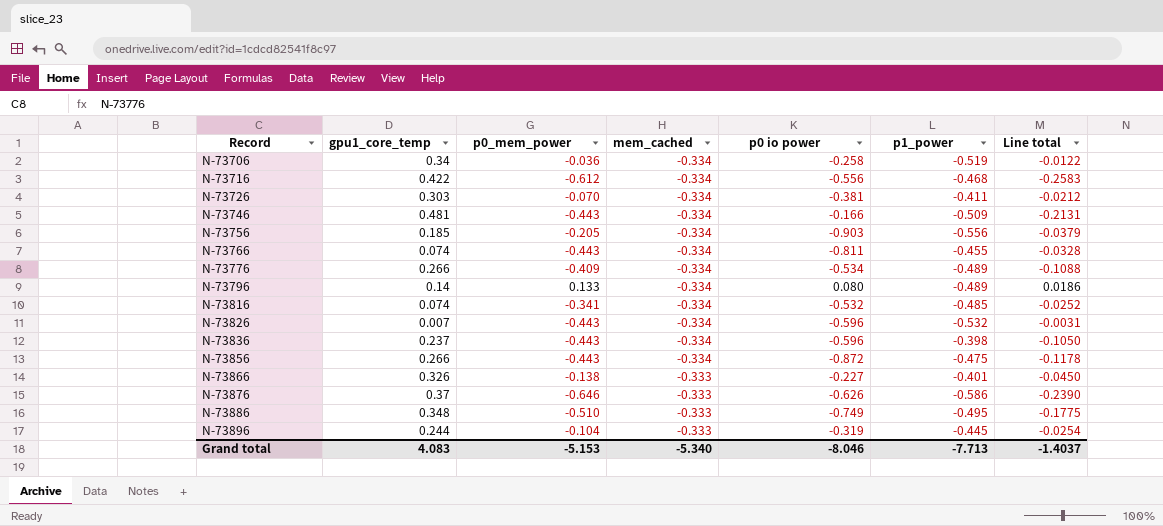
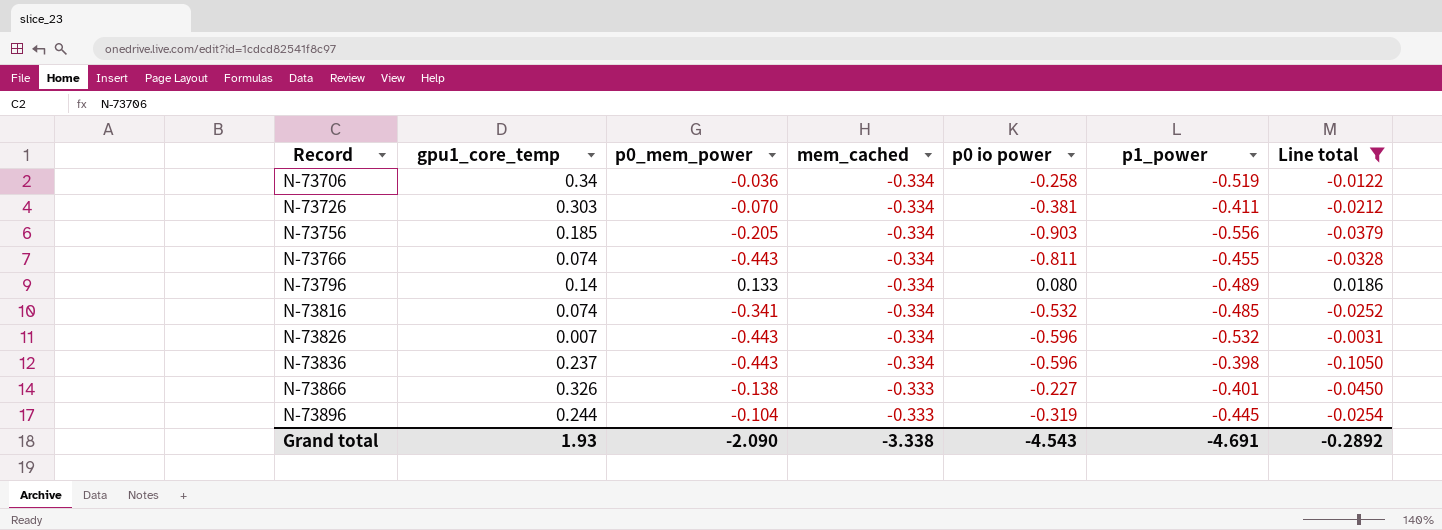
filter: none -> Line total >= -0.1050
Grand total | gpu1_core_temp: 4.083 -> 1.93
Grand total | p0_mem_power: -5.153 -> -2.090
Grand total | mem_cached: -5.340 -> -3.338
Grand total | p0 io power: -8.046 -> -4.543
Grand total | p1_power: -7.713 -> -4.691
Grand total | Line total: -1.4037 -> -0.2892

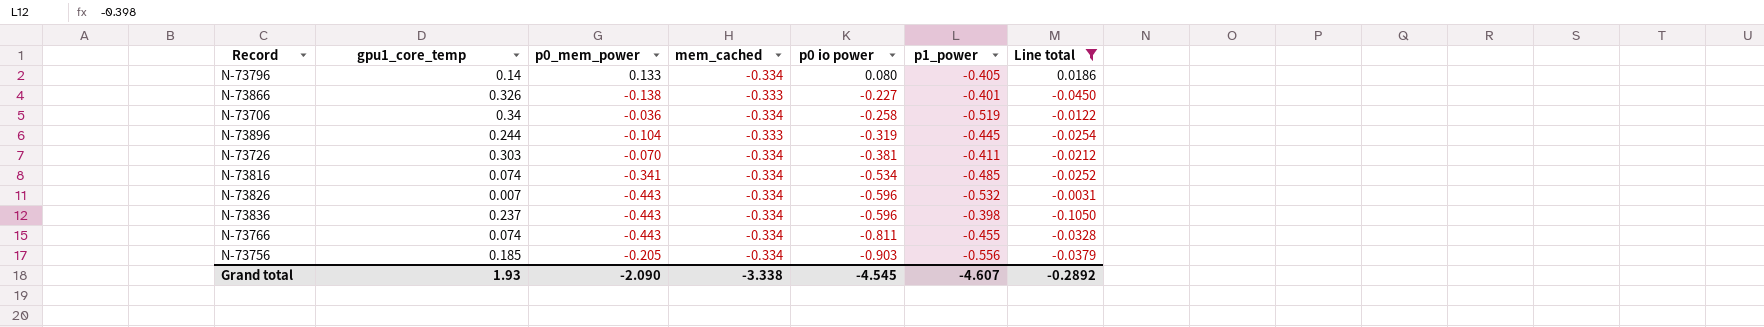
row order: Record ascending -> p0 io power descending
N-73796 | p1_power: -0.489 -> -0.405
N-73816 | p0 io power: -0.532 -> -0.534
Grand total | p0 io power: -4.543 -> -4.545
Grand total | p1_power: -4.691 -> -4.607

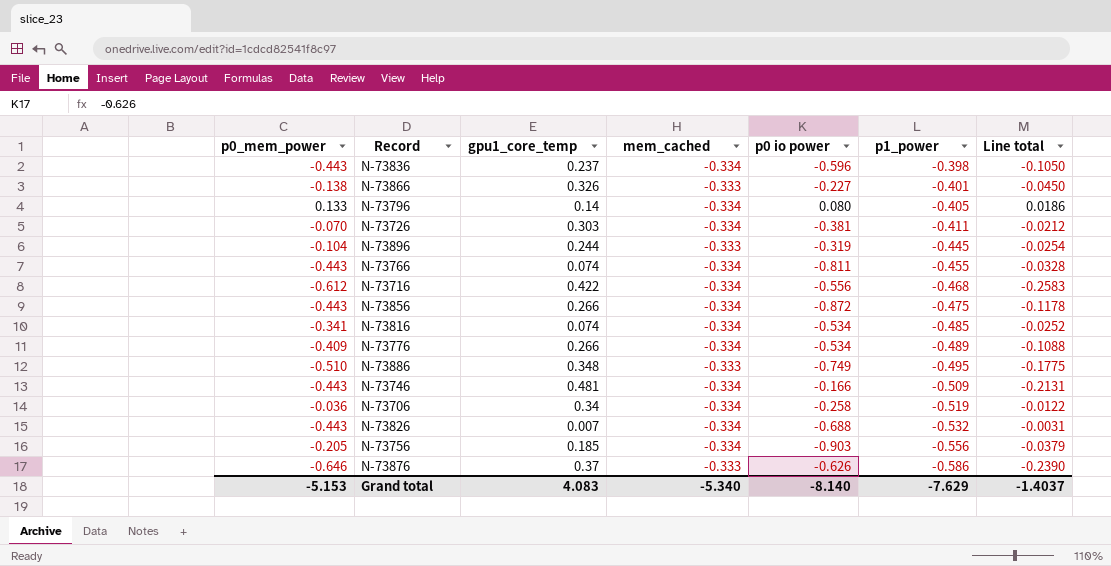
filter: Line total >= -0.1050 -> none
row order: p0 io power descending -> p1_power descending
column p0_mem_power | position: 3 -> 1
N-73826 | p0 io power: -0.596 -> -0.688
Grand total | p0_mem_power: -2.090 -> -5.153
Grand total | gpu1_core_temp: 1.93 -> 4.083
Grand total | mem_cached: -3.338 -> -5.340
Grand total | p0 io power: -4.545 -> -8.140
Grand total | p1_power: -4.607 -> -7.629
Grand total | Line total: -0.2892 -> -1.4037

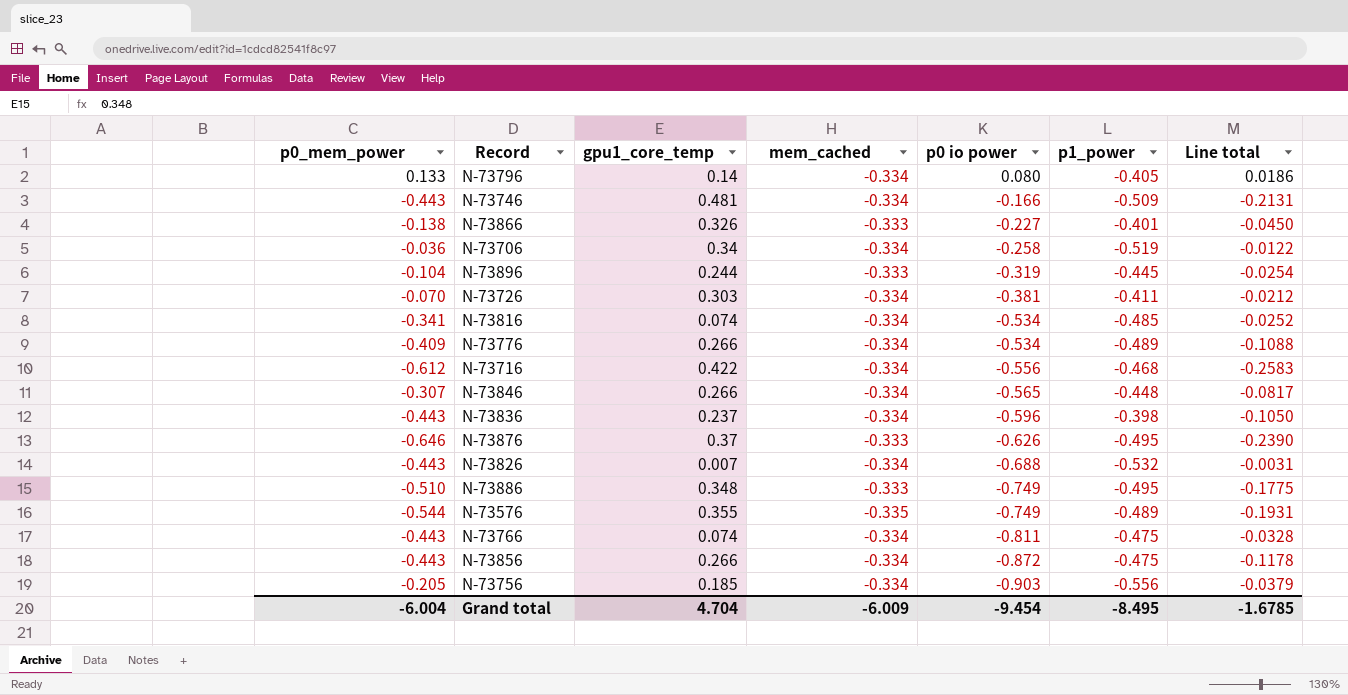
row order: p1_power descending -> p0 io power descending
row N-73846: none -> -0.307 | 0.266 | -0.334 | -0.565 | -0.448 | -0.0817
N-73876 | p1_power: -0.586 -> -0.495
row N-73576: none -> -0.544 | 0.355 | -0.335 | -0.749 | -0.489 | -0.1931
N-73766 | p1_power: -0.455 -> -0.475
Grand total | p0_mem_power: -5.153 -> -6.004
Grand total | gpu1_core_temp: 4.083 -> 4.704
Grand total | mem_cached: -5.340 -> -6.009
Grand total | p0 io power: -8.140 -> -9.454
Grand total | p1_power: -7.629 -> -8.495
Grand total | Line total: -1.4037 -> -1.6785

